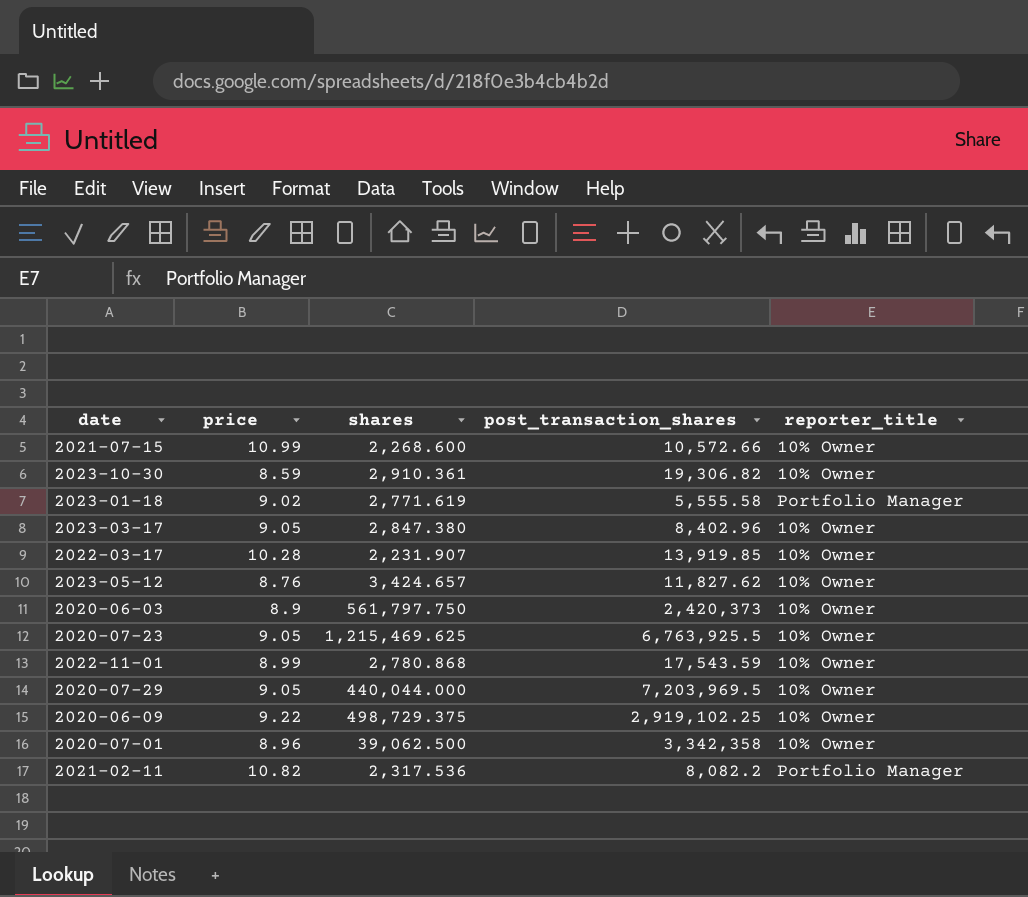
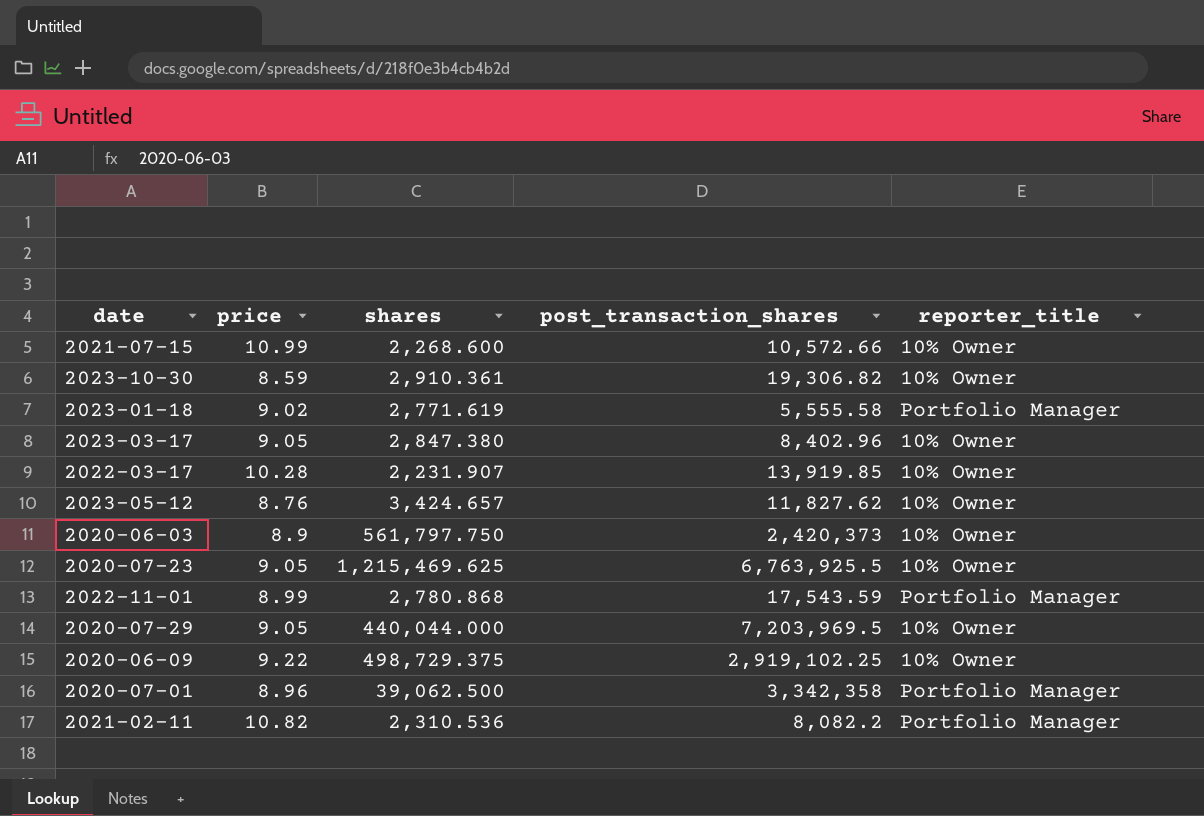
2022-11-01 | reporter_title: 10% Owner -> Portfolio Manager
2020-07-01 | reporter_title: 10% Owner -> Portfolio Manager
2021-02-11 | shares: 2,317.536 -> 2,310.536

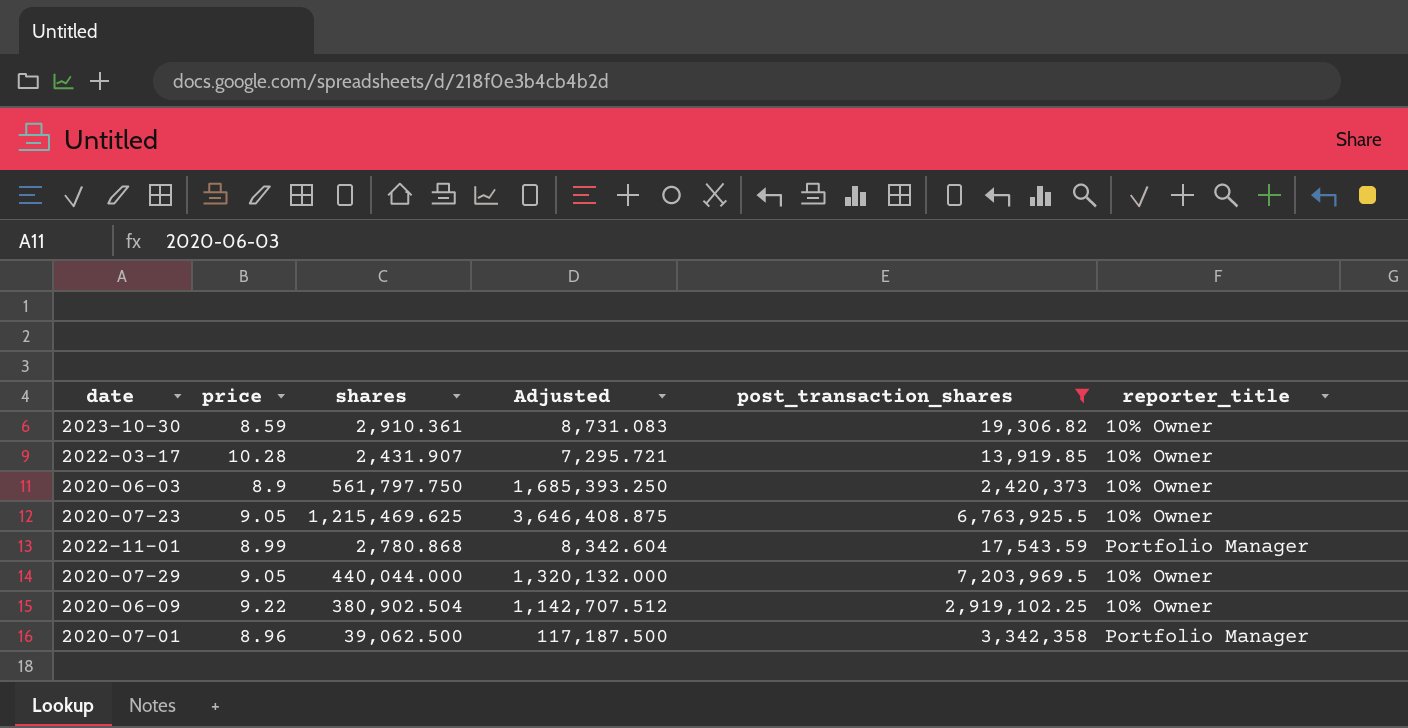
filter: none -> post_transaction_shares >= 13,919.85
column Adjusted | formula: none -> [shares] * 3
2022-03-17 | shares: 2,231.907 -> 2,431.907
2020-06-09 | shares: 498,729.375 -> 380,902.504

